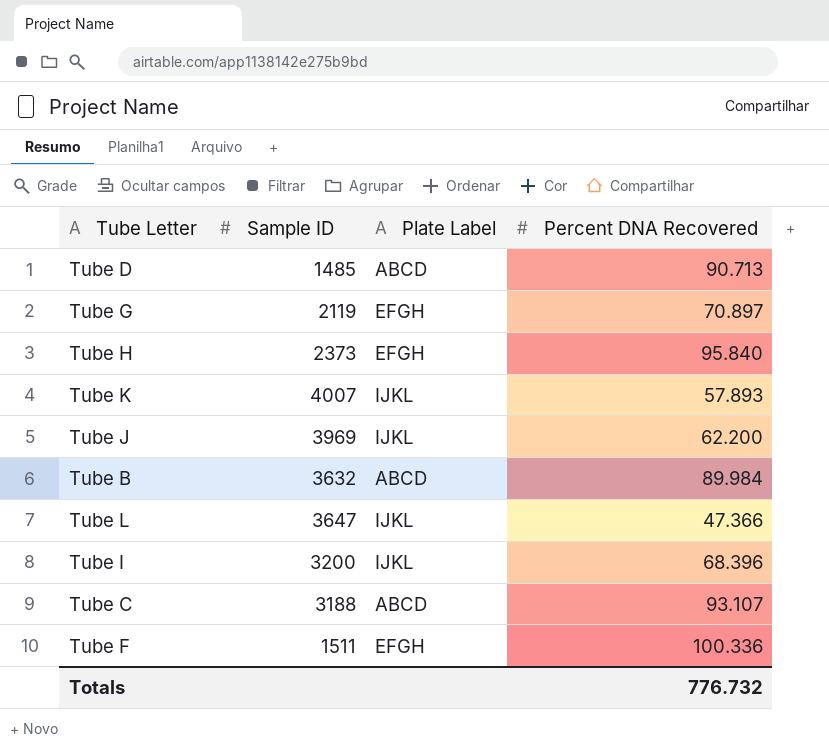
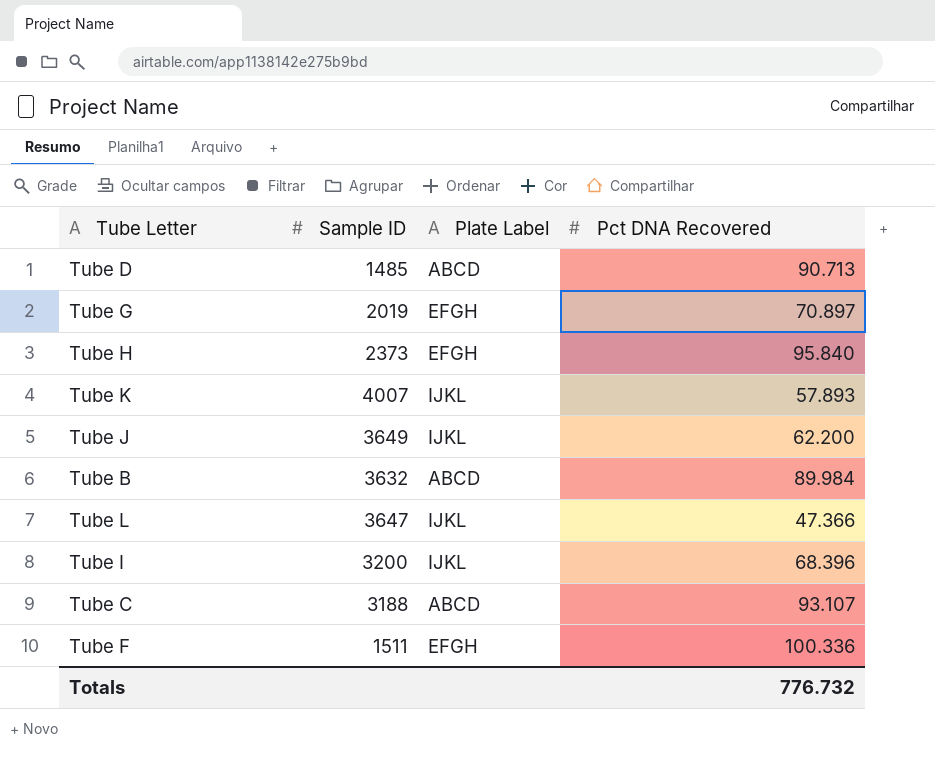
column name: Percent DNA Recovered -> Pct DNA Recovered
Tube G | Sample ID: 2119 -> 2019
Tube J | Sample ID: 3969 -> 3649

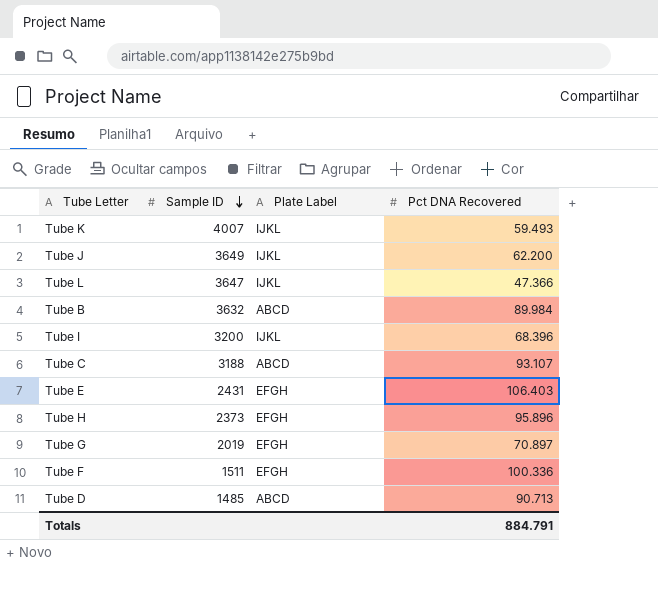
row order: none -> Sample ID descending
Tube K | Pct DNA Recovered: 57.893 -> 59.493
row Tube E: none -> 2431 | EFGH | 106.403
Tube H | Pct DNA Recovered: 95.840 -> 95.896
Totals | Pct DNA Recovered: 776.732 -> 884.791

